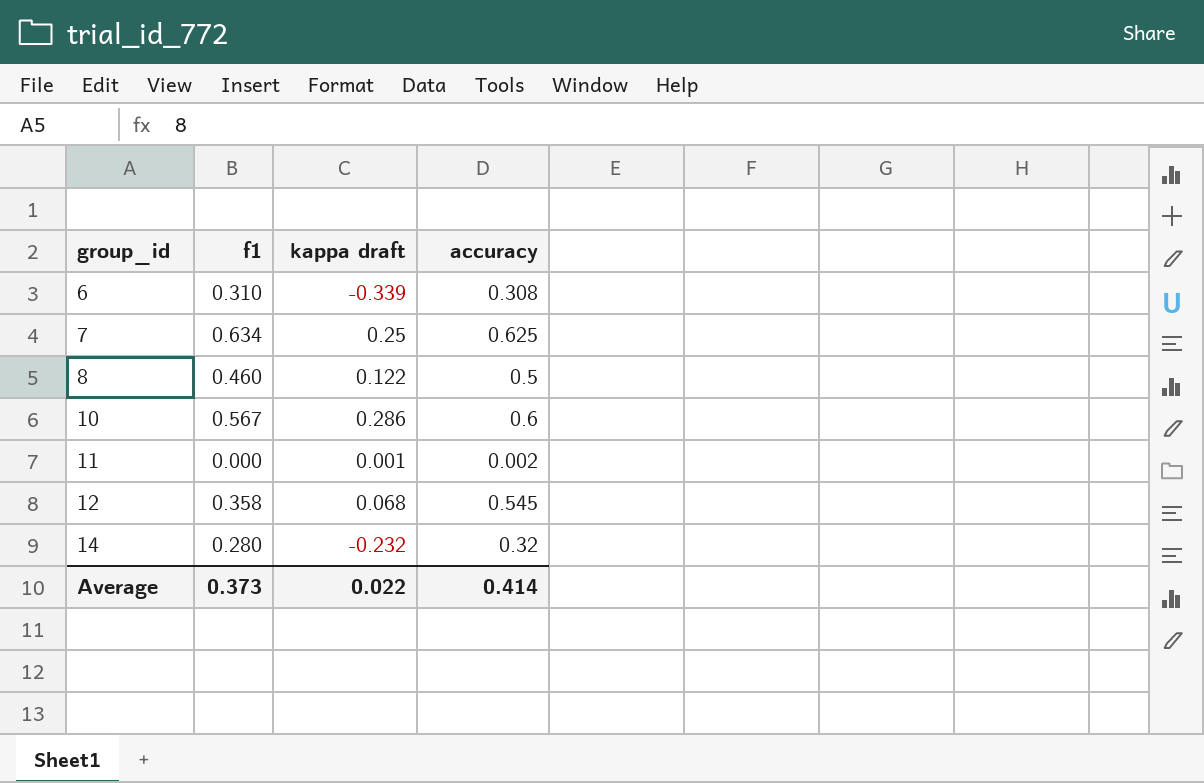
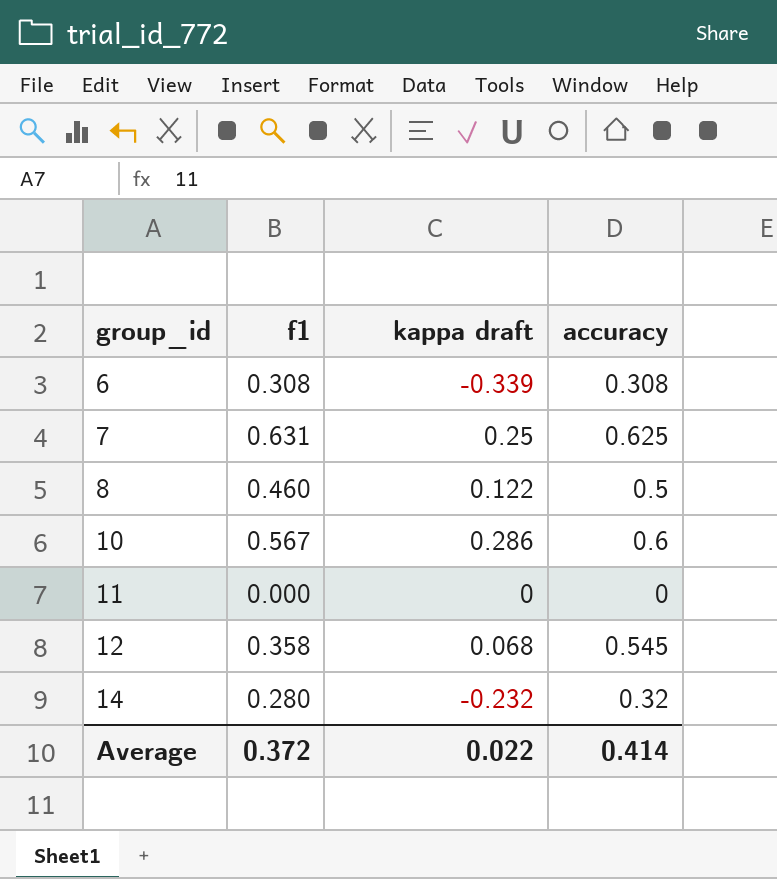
6 | f1: 0.310 -> 0.308
7 | f1: 0.634 -> 0.631
11 | kappa draft: 0.001 -> 0
11 | accuracy: 0.002 -> 0
Average | f1: 0.373 -> 0.372

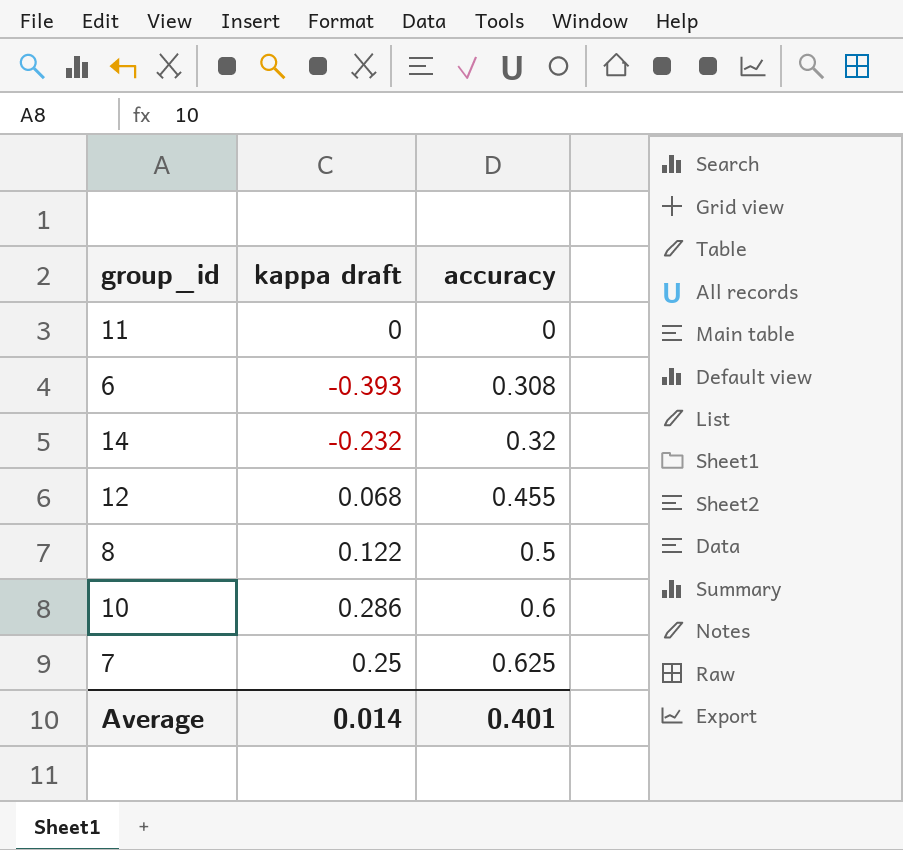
row order: group_id ascending -> accuracy ascending
column f1 | position: 2 -> none
6 | kappa draft: -0.339 -> -0.393
12 | accuracy: 0.545 -> 0.455
Average | kappa draft: 0.022 -> 0.014
Average | accuracy: 0.414 -> 0.401

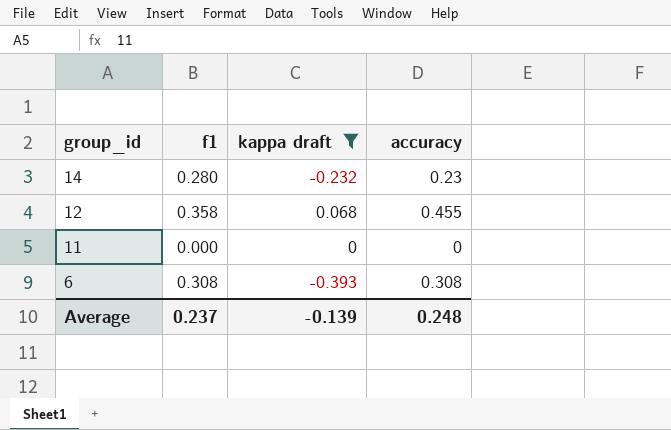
filter: none -> kappa draft <= 0.068
row order: accuracy ascending -> group_id descending
column f1 | position: none -> 2
14 | accuracy: 0.32 -> 0.23
Average | kappa draft: 0.014 -> -0.139
Average | accuracy: 0.401 -> 0.248

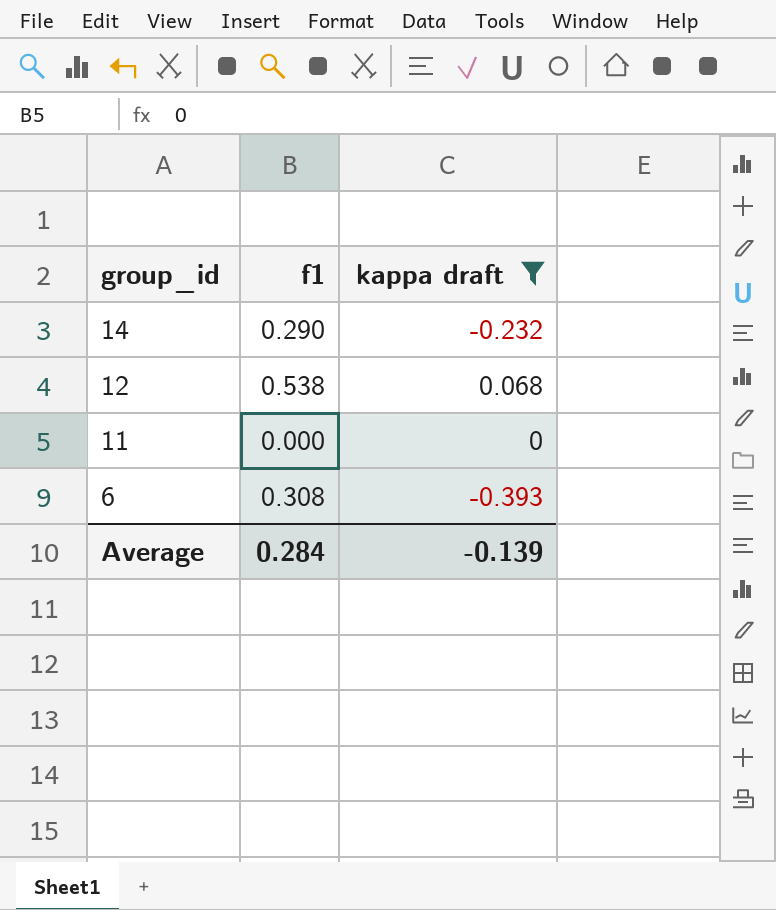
column accuracy | position: 4 -> none
14 | f1: 0.280 -> 0.290
12 | f1: 0.358 -> 0.538
Average | f1: 0.237 -> 0.284

